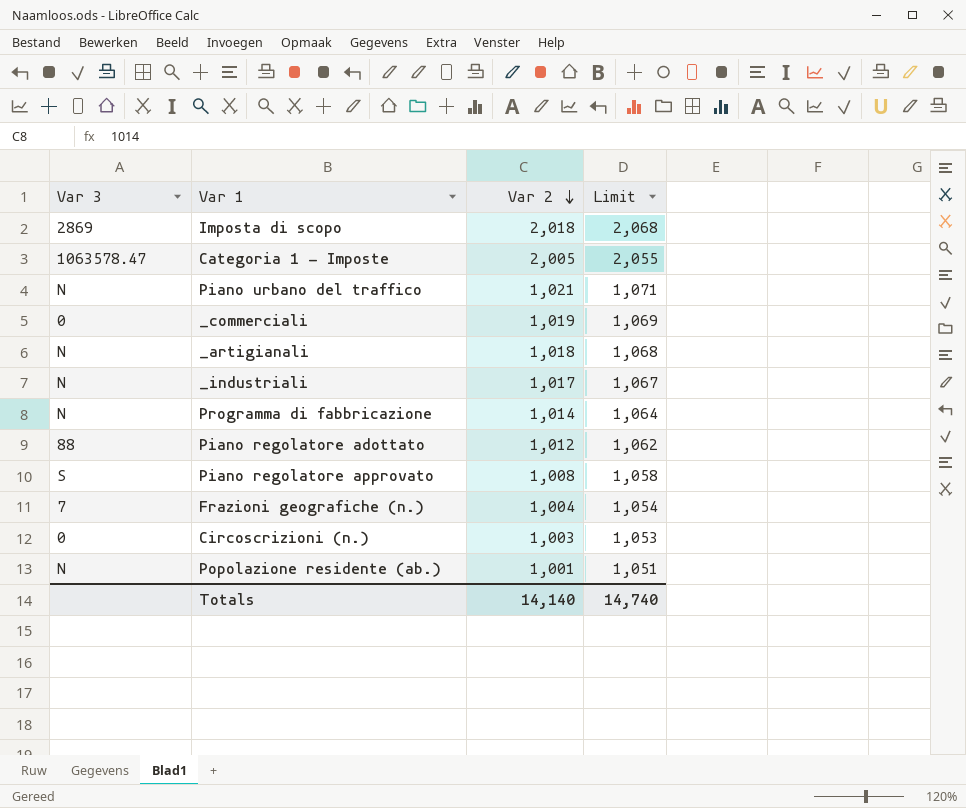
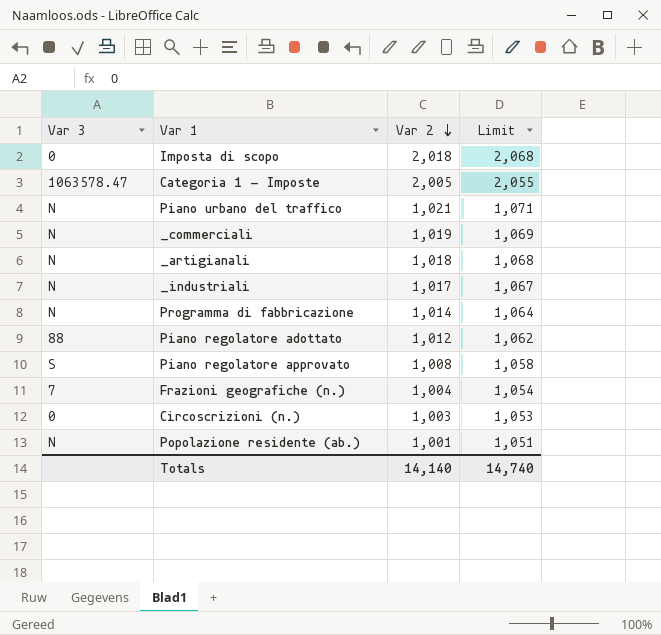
Imposta di scopo | Var 3: 2869 -> 0
_commerciali | Var 3: 0 -> N

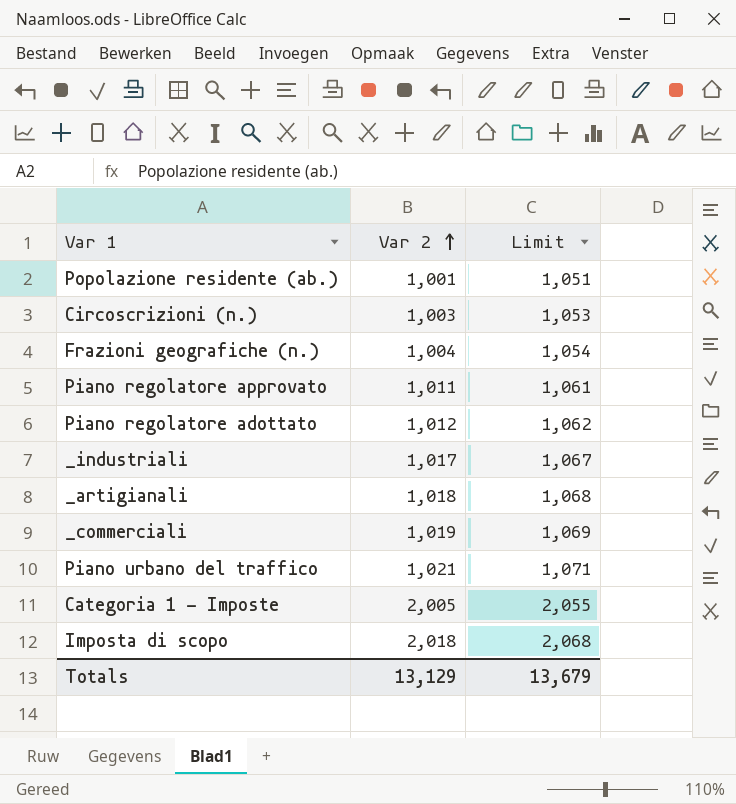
row order: Var 2 descending -> Var 2 ascending
column Var 3 | position: 1 -> none
row Programma di fabbricazione: N | 1,014 | 1,064 -> none
Piano regolatore approvato | Var 2: 1,008 -> 1,011
Piano regolatore approvato | Limit: 1,058 -> 1,061
Totals | Var 2: 14,140 -> 13,129
Totals | Limit: 14,740 -> 13,679

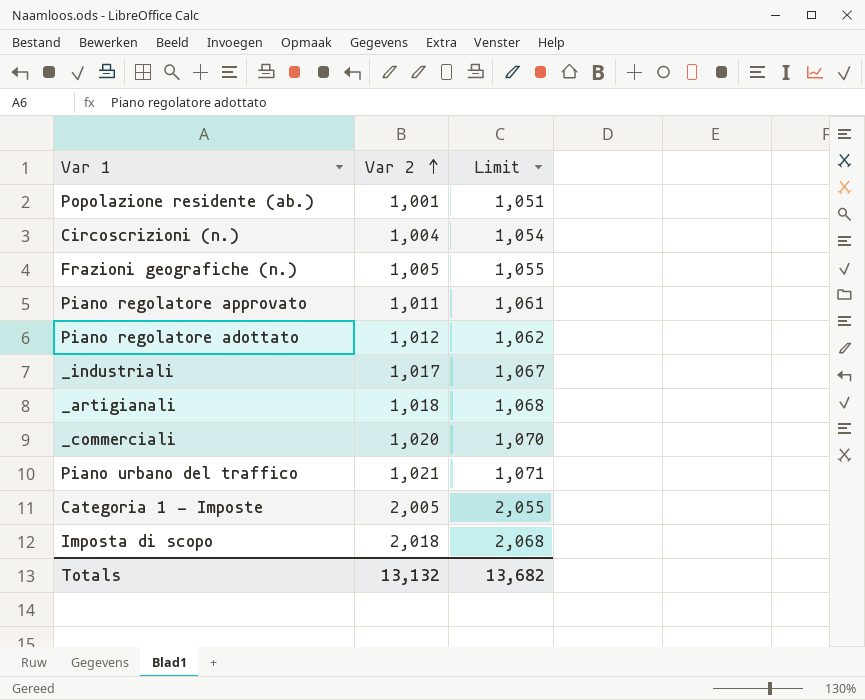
Circoscrizioni (n.) | Var 2: 1,003 -> 1,004
Circoscrizioni (n.) | Limit: 1,053 -> 1,054
Frazioni geografiche (n.) | Var 2: 1,004 -> 1,005
Frazioni geografiche (n.) | Limit: 1,054 -> 1,055
_commerciali | Var 2: 1,019 -> 1,020
_commerciali | Limit: 1,069 -> 1,070
Totals | Var 2: 13,129 -> 13,132
Totals | Limit: 13,679 -> 13,682

